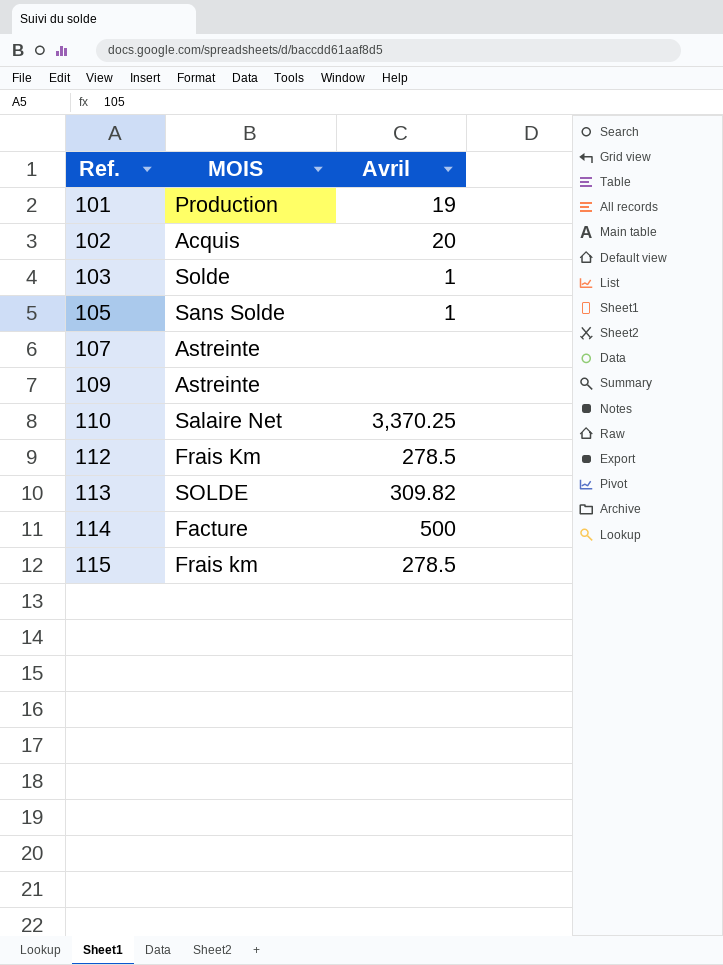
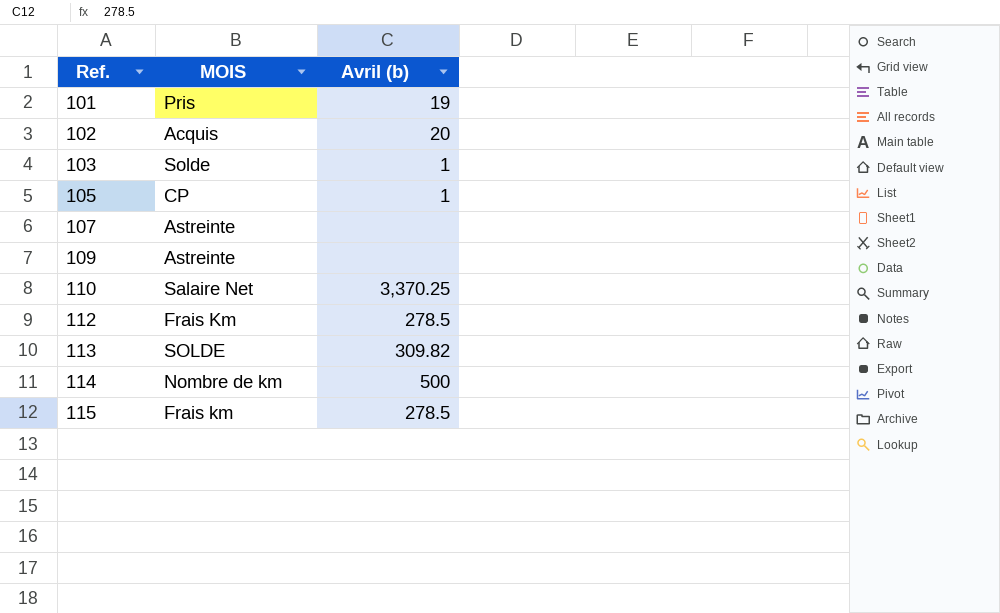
column name: Avril -> Avril (b)
101 | MOIS: Production -> Pris
105 | MOIS: Sans Solde -> CP
114 | MOIS: Facture -> Nombre de km

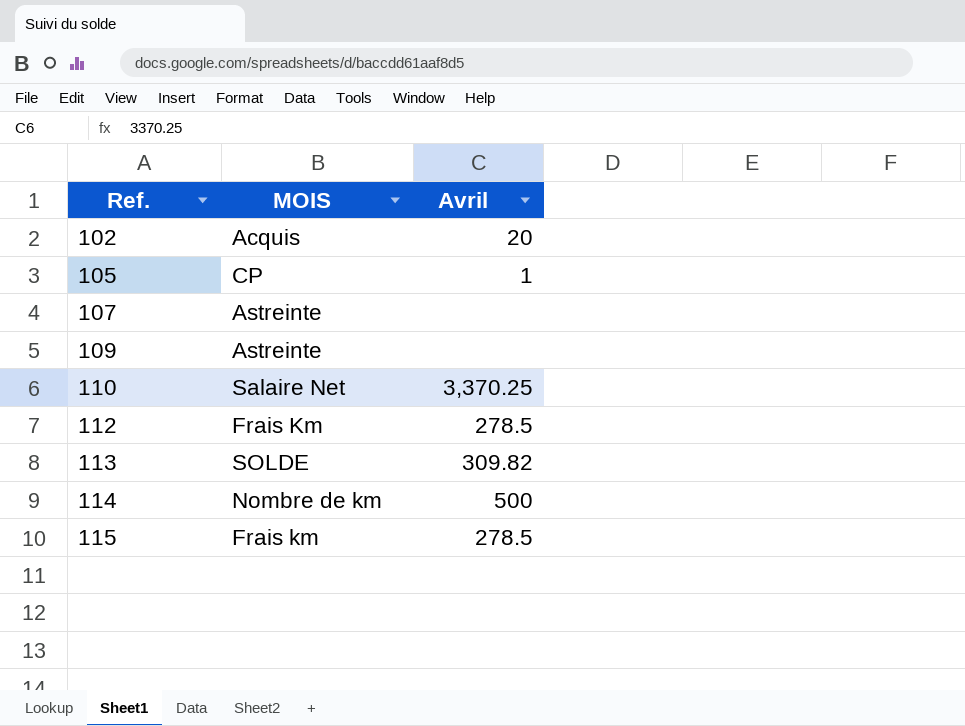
column name: Avril (b) -> Avril
row 101: Pris | 19 -> none
row 103: Solde | 1 -> none

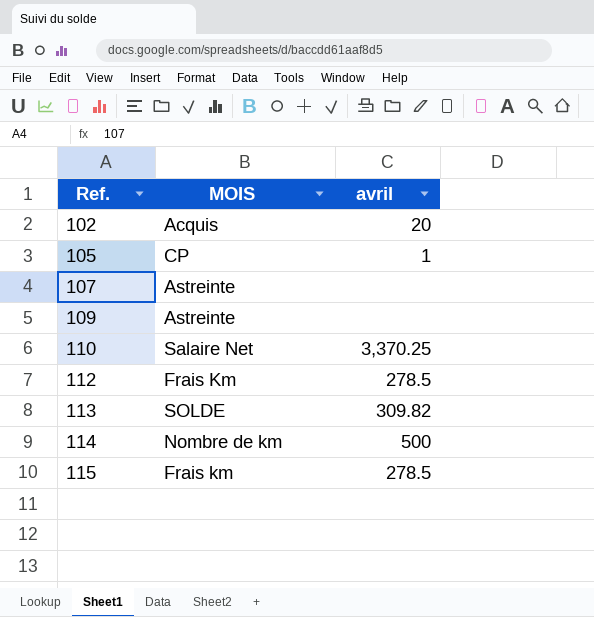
column name: Avril -> avril

